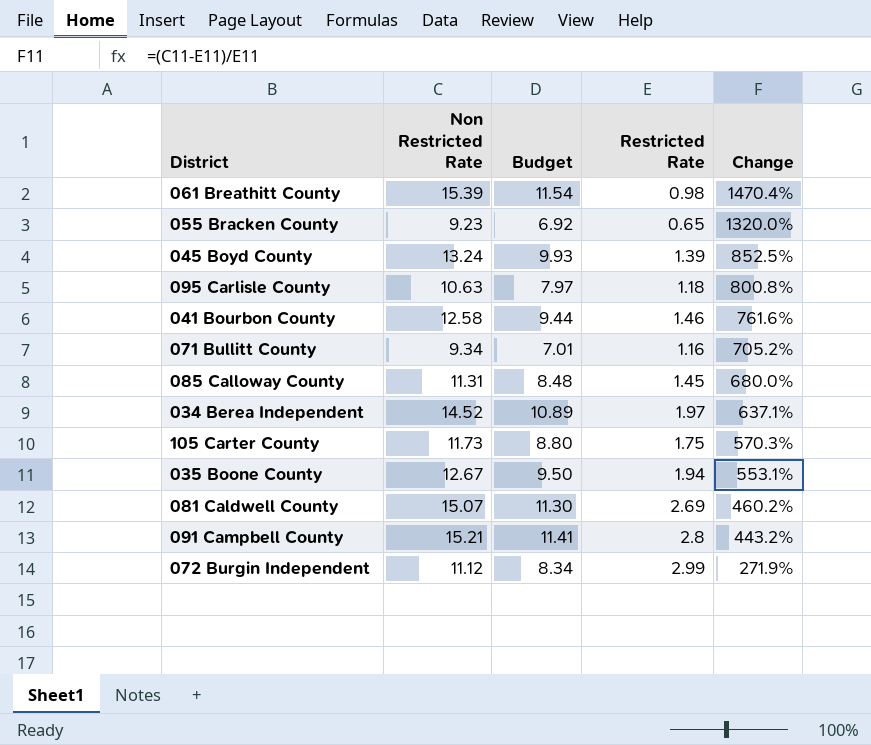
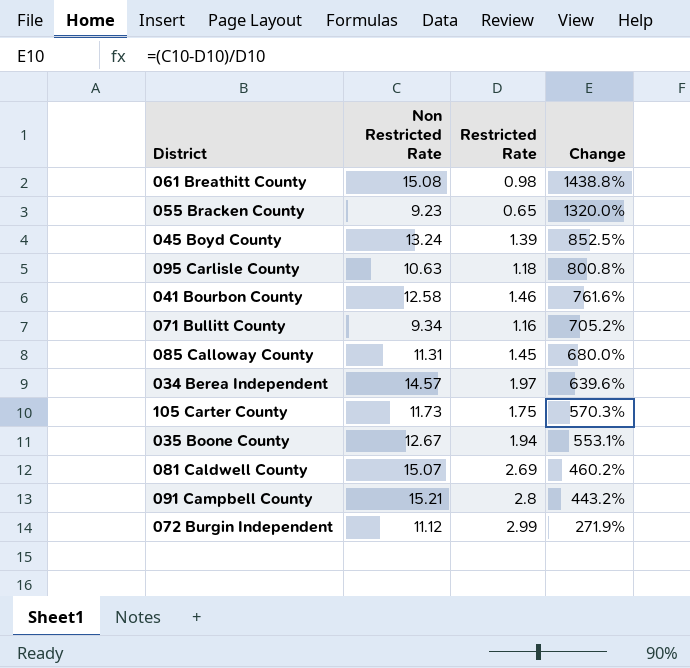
column Budget | formula: [Non Restricted Rate] * 0.75 -> none
061 Breathitt County | Non Restricted Rate: 15.39 -> 15.08
061 Breathitt County | Change: 1470.4% -> 1438.8%
034 Berea Independent | Non Restricted Rate: 14.52 -> 14.57
034 Berea Independent | Change: 637.1% -> 639.6%

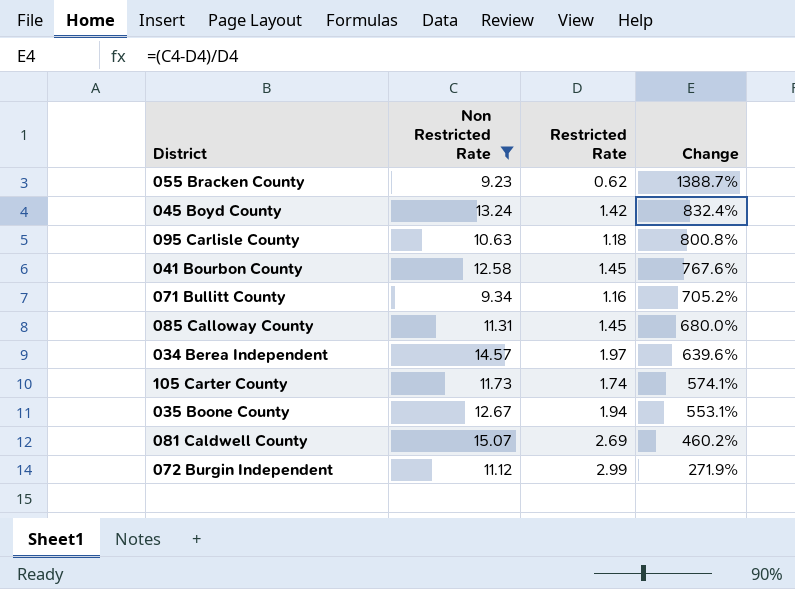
filter: none -> Non Restricted Rate <= 15.07
055 Bracken County | Restricted Rate: 0.65 -> 0.62
055 Bracken County | Change: 1320.0% -> 1388.7%
045 Boyd County | Restricted Rate: 1.39 -> 1.42
045 Boyd County | Change: 852.5% -> 832.4%
041 Bourbon County | Restricted Rate: 1.46 -> 1.45
041 Bourbon County | Change: 761.6% -> 767.6%
105 Carter County | Restricted Rate: 1.75 -> 1.74
105 Carter County | Change: 570.3% -> 574.1%

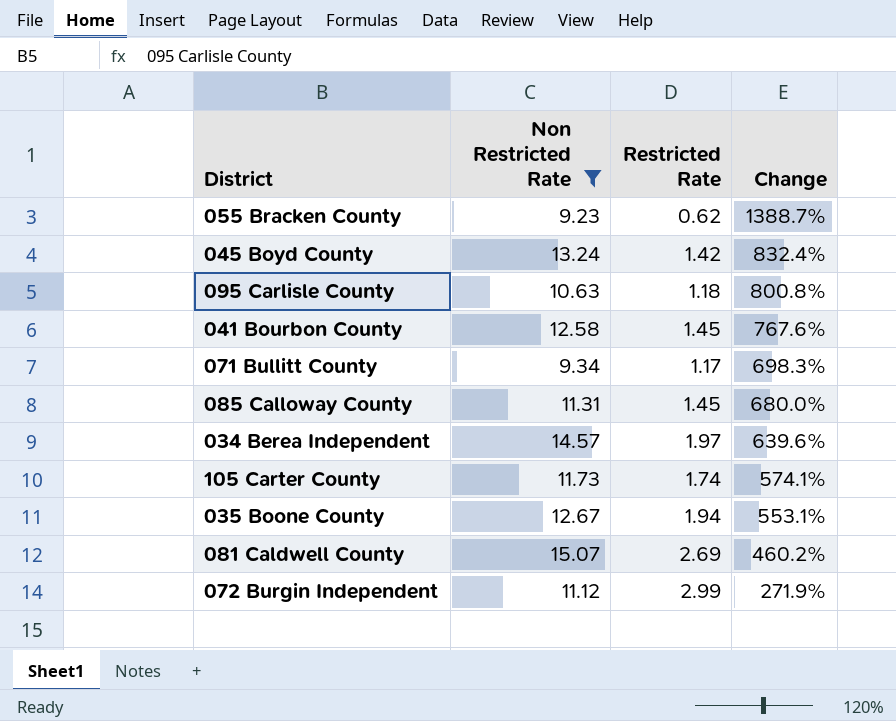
071 Bullitt County | Restricted Rate: 1.16 -> 1.17
071 Bullitt County | Change: 705.2% -> 698.3%

